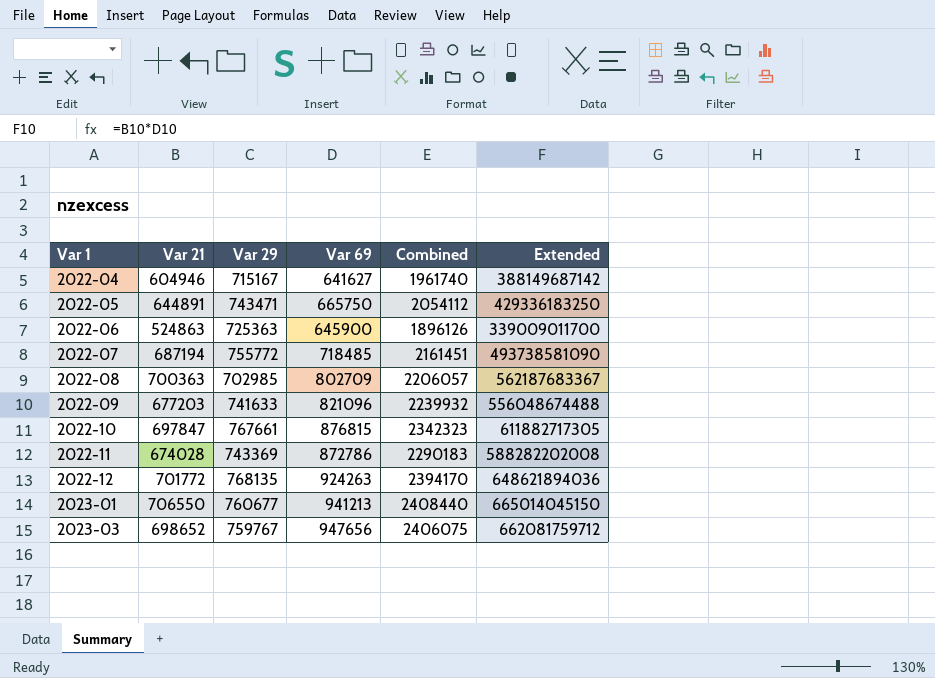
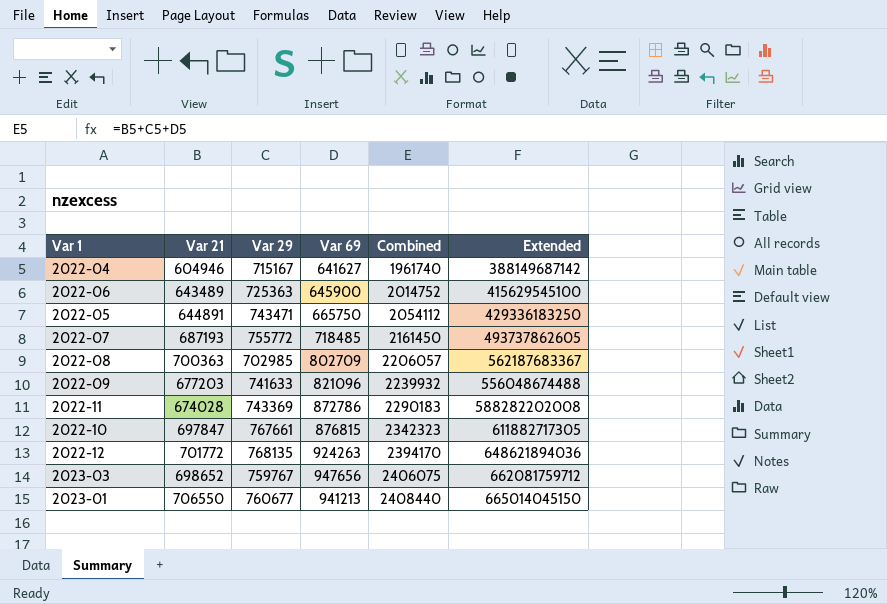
row order: Var 1 ascending -> Combined ascending
2022-06 | Var 21: 524863 -> 643489
2022-06 | Combined: 1896126 -> 2014752
2022-06 | Extended: 339009011700 -> 415629545100
2022-07 | Var 21: 687194 -> 687193
2022-07 | Combined: 2161451 -> 2161450
2022-07 | Extended: 493738581090 -> 493737862605

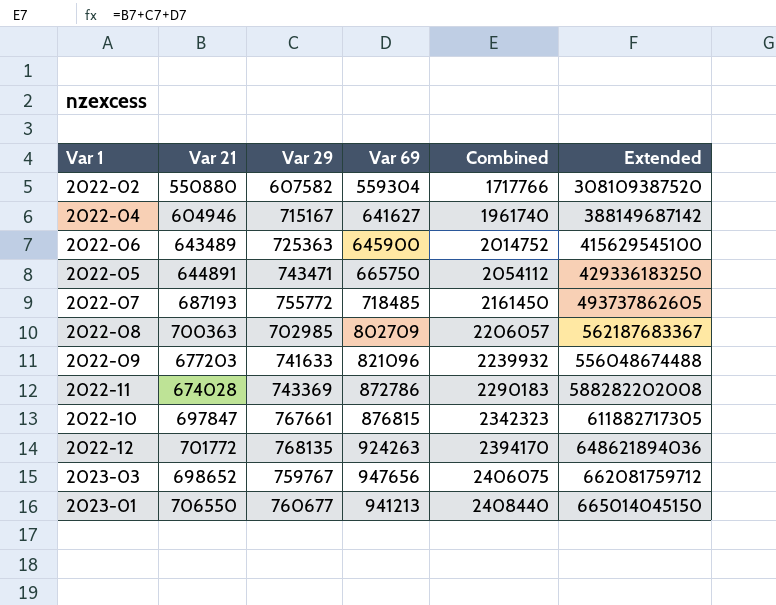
row 2022-02: none -> 550880 | 607582 | 559304 | 1717766 | 308109387520

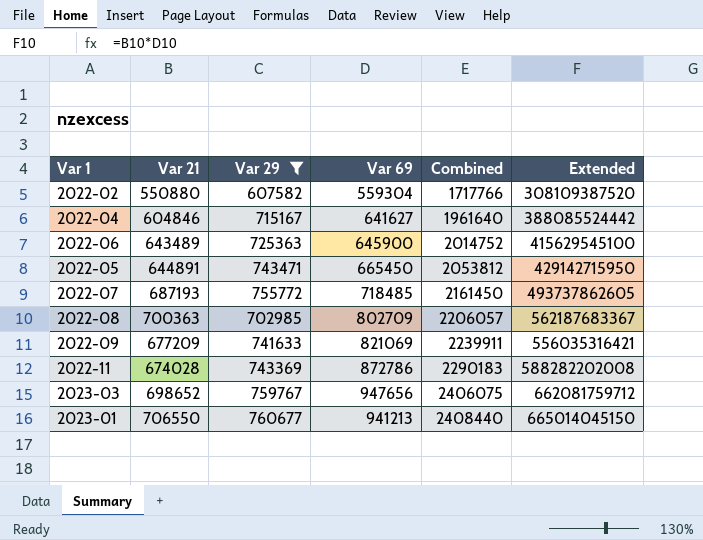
filter: none -> Var 29 <= 760677
2022-04 | Var 21: 604946 -> 604846
2022-04 | Combined: 1961740 -> 1961640
2022-04 | Extended: 388149687142 -> 388085524442
2022-05 | Var 69: 665750 -> 665450
2022-05 | Combined: 2054112 -> 2053812
2022-05 | Extended: 429336183250 -> 429142715950
2022-09 | Var 21: 677203 -> 677209
2022-09 | Var 69: 821096 -> 821069
2022-09 | Combined: 2239932 -> 2239911
2022-09 | Extended: 556048674488 -> 556035316421

